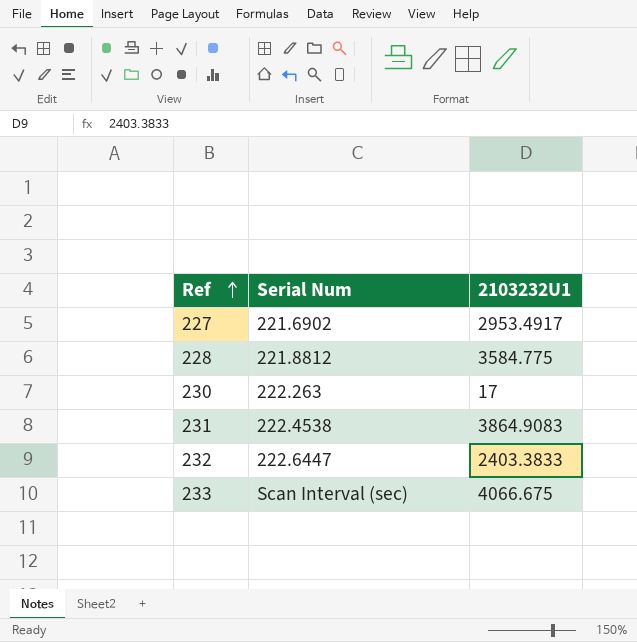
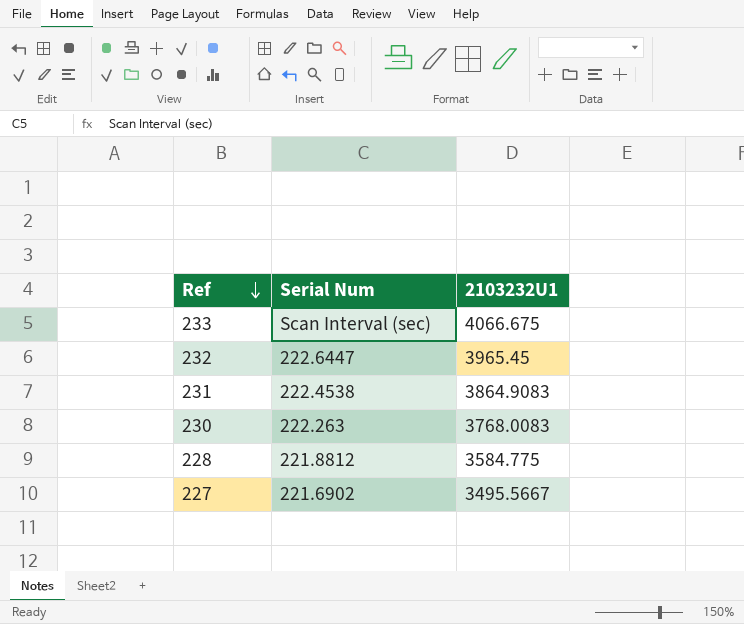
row order: Ref ascending -> Ref descending
232 | 2103232U1: 2403.3833 -> 3965.45
230 | 2103232U1: 17 -> 3768.0083
227 | 2103232U1: 2953.4917 -> 3495.5667

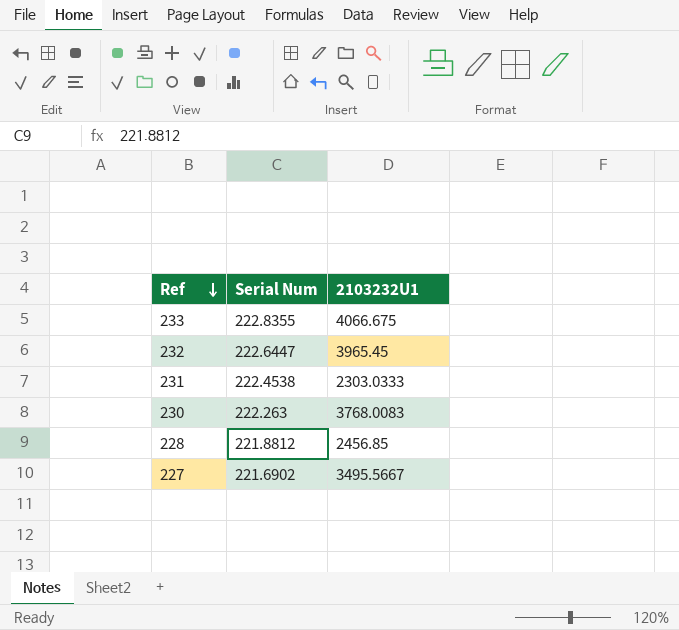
233 | Serial Num: Scan Interval (sec) -> 222.8355
231 | 2103232U1: 3864.9083 -> 2303.0333
228 | 2103232U1: 3584.775 -> 2456.85

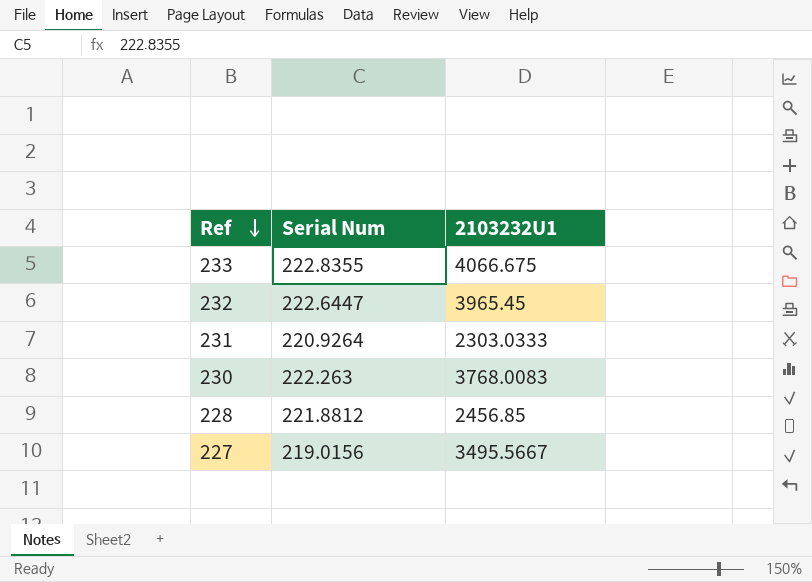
231 | Serial Num: 222.4538 -> 220.9264
227 | Serial Num: 221.6902 -> 219.0156

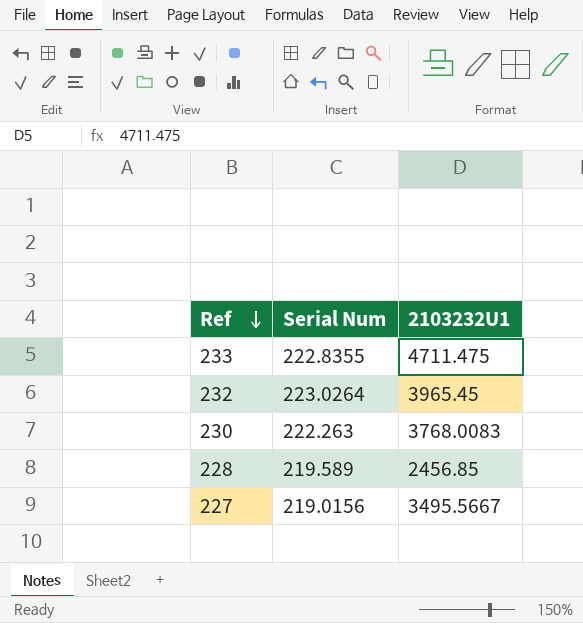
row 231: 220.9264 | 2303.0333 -> none
233 | 2103232U1: 4066.675 -> 4711.475
232 | Serial Num: 222.6447 -> 223.0264
228 | Serial Num: 221.8812 -> 219.589

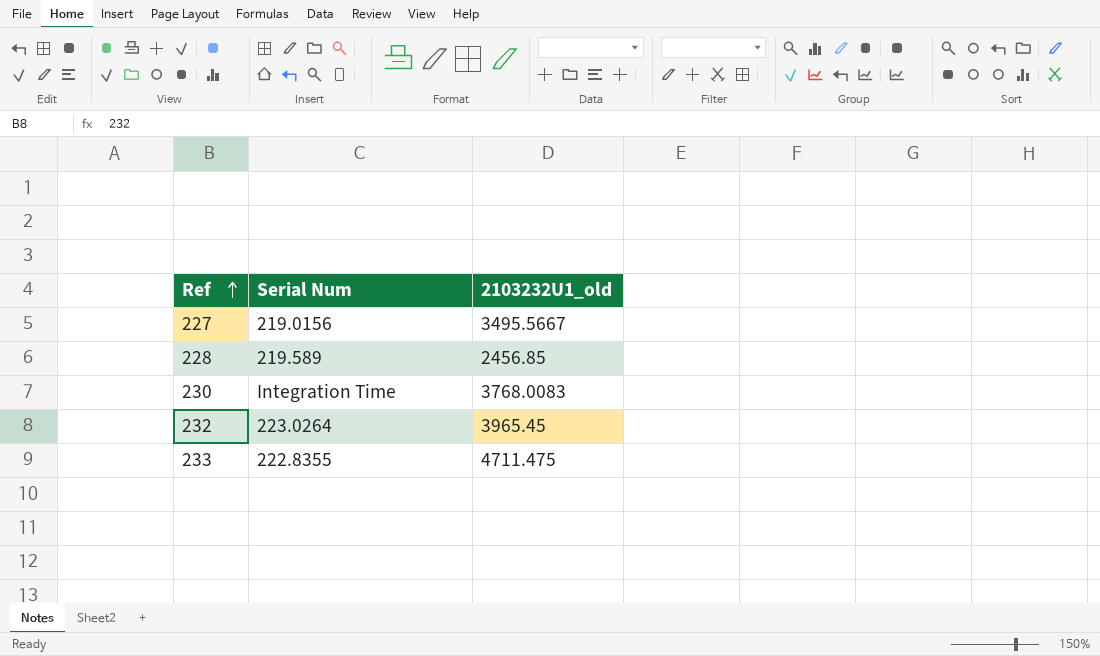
row order: Ref descending -> Ref ascending
column name: 2103232U1 -> 2103232U1_old
230 | Serial Num: 222.263 -> Integration Time

